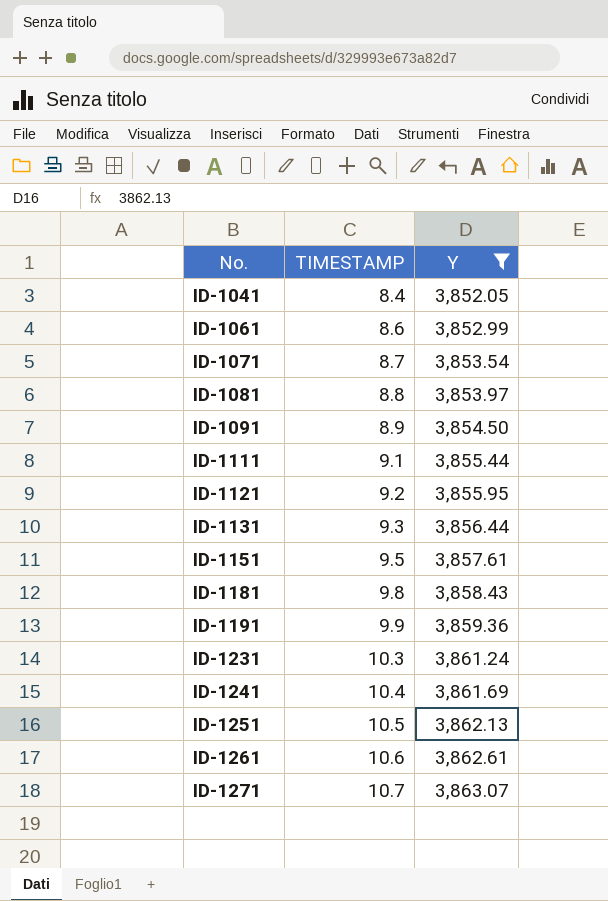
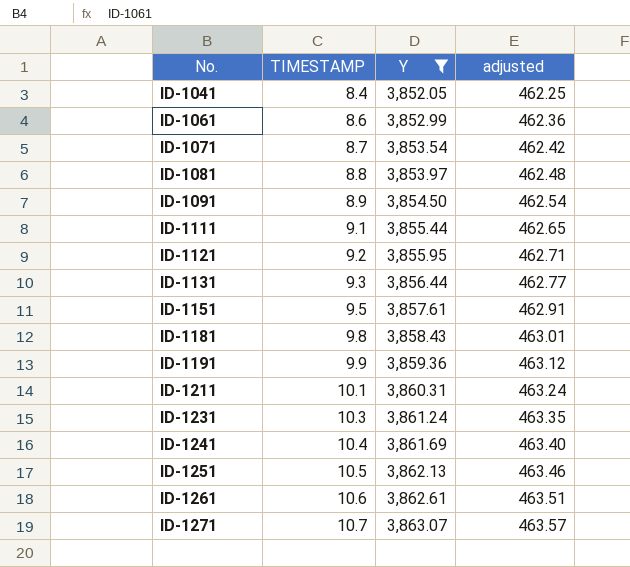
column adjusted | formula: none -> [Y] * 0.12
row ID-1211: none -> 10.1 | 3,860.31 | 463.24

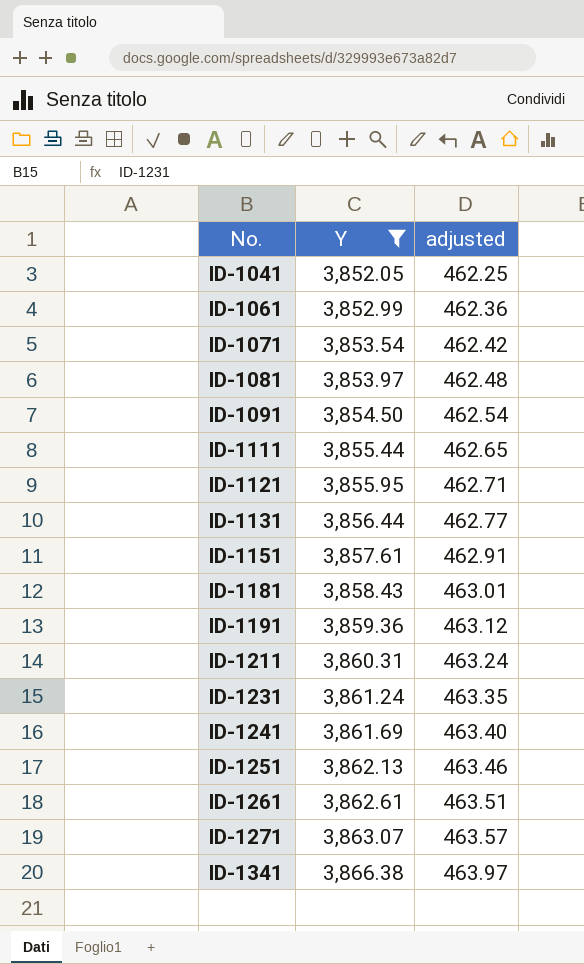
column TIMESTAMP | position: 2 -> none
row ID-1341: none -> 3,866.38 | 463.97

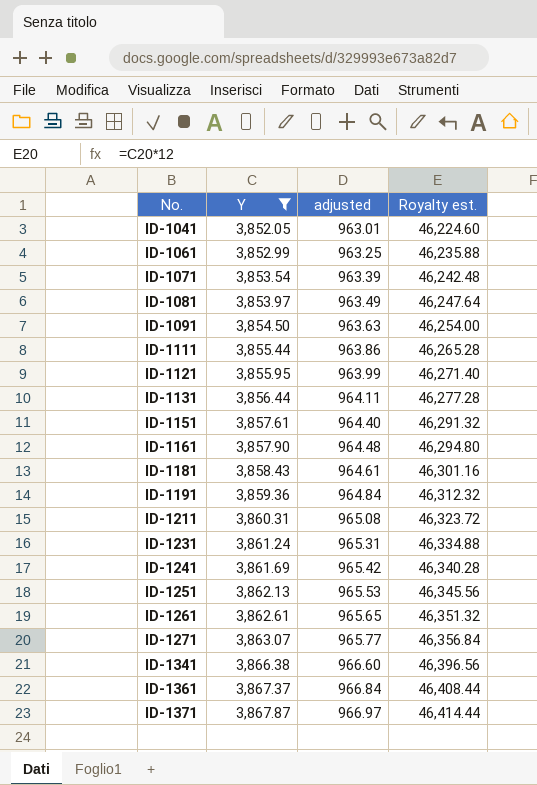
column adjusted | formula: [Y] * 0.12 -> [Y] * 0.25
column Royalty est. | formula: none -> [Y] * 12
row ID-1161: none -> 3,857.90 | 964.48 | 46,294.80
row ID-1361: none -> 3,867.37 | 966.84 | 46,408.44
row ID-1371: none -> 3,867.87 | 966.97 | 46,414.44

